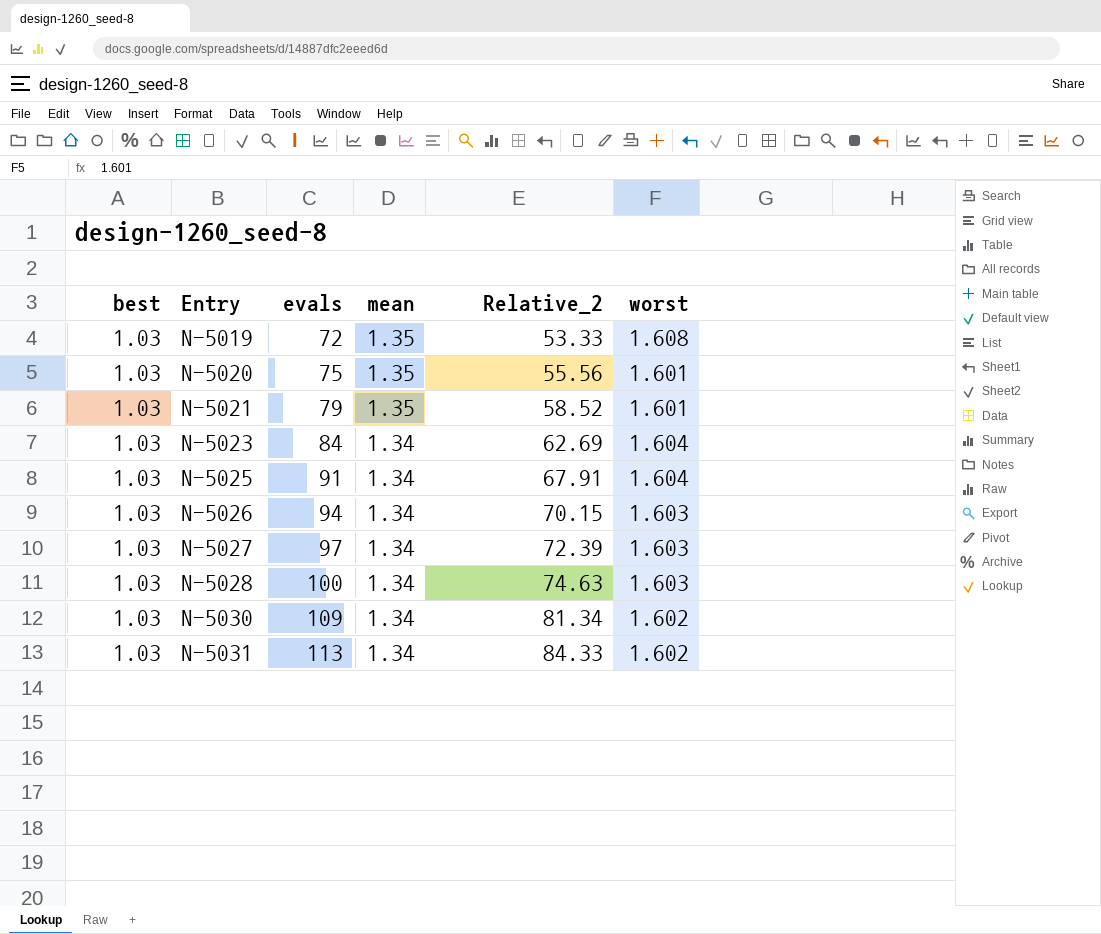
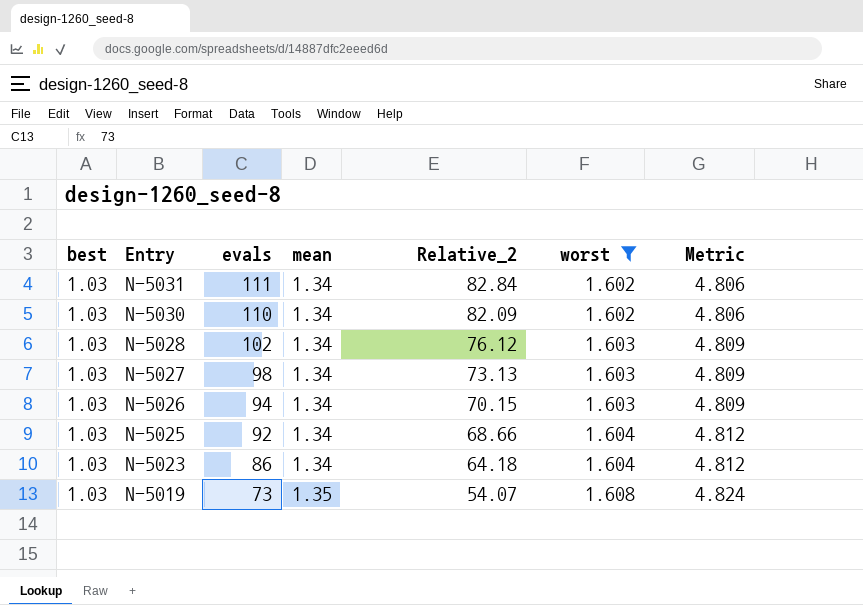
filter: none -> worst != 1.601
row order: Entry ascending -> Entry descending
column Metric | formula: none -> [worst] * 3
N-5031 | evals: 113 -> 111
N-5031 | Relative_2: 84.33 -> 82.84
N-5030 | evals: 109 -> 110
N-5030 | Relative_2: 81.34 -> 82.09
N-5028 | evals: 100 -> 102
N-5028 | Relative_2: 74.63 -> 76.12
N-5027 | evals: 97 -> 98
N-5027 | Relative_2: 72.39 -> 73.13
N-5025 | evals: 91 -> 92
N-5025 | Relative_2: 67.91 -> 68.66
N-5023 | evals: 84 -> 86
N-5023 | Relative_2: 62.69 -> 64.18
N-5019 | evals: 72 -> 73
N-5019 | Relative_2: 53.33 -> 54.07

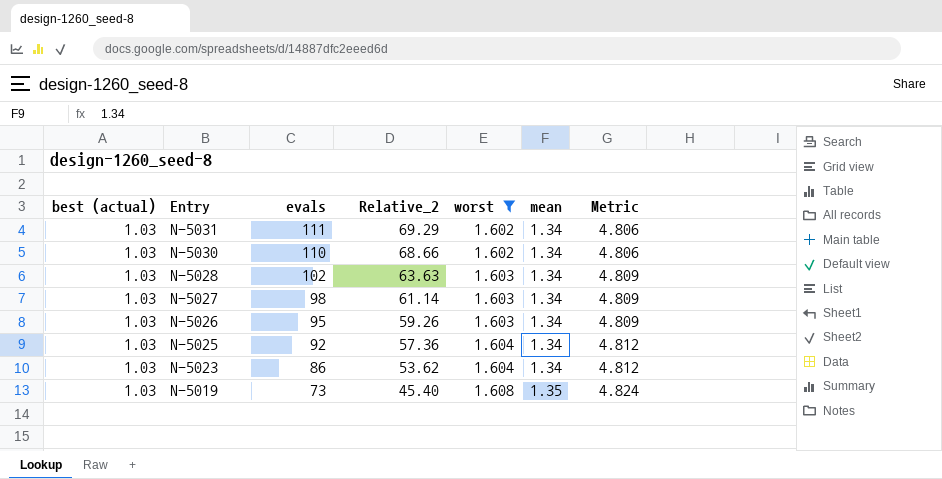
column name: best -> best (actual)
column Relative_2 | formula: [evals] / [mean] -> [evals] / [worst]
column mean | position: 4 -> 6
N-5026 | evals: 94 -> 95

